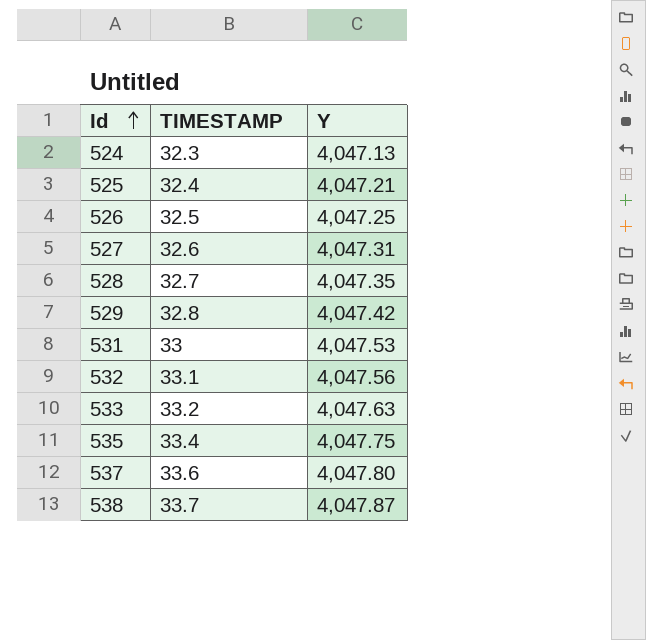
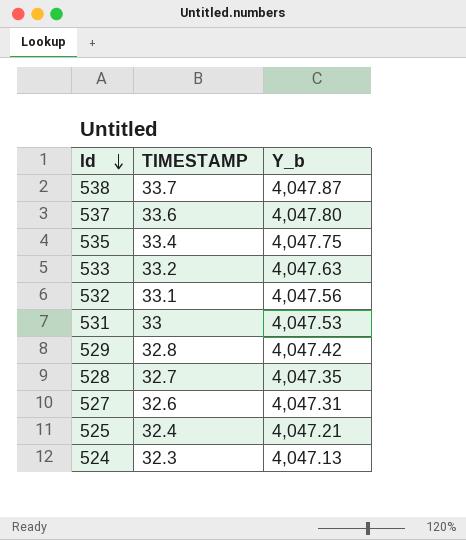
row order: Id ascending -> Id descending
column name: Y -> Y_b
row 526: 32.5 | 4,047.25 -> none

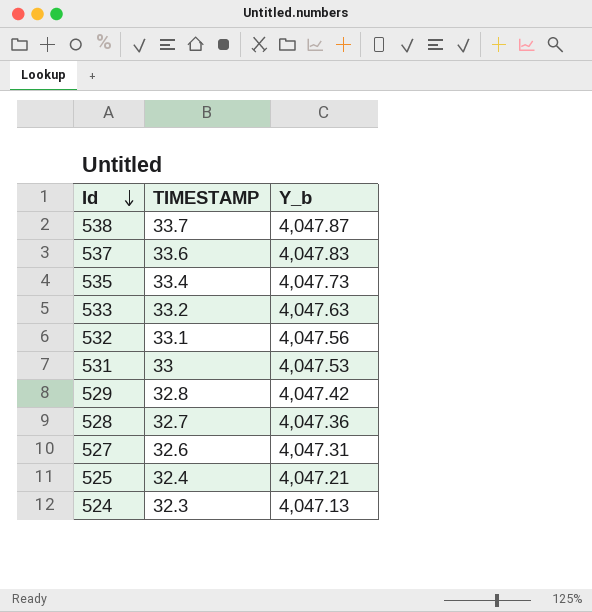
537 | Y_b: 4,047.80 -> 4,047.83
535 | Y_b: 4,047.75 -> 4,047.73
528 | Y_b: 4,047.35 -> 4,047.36

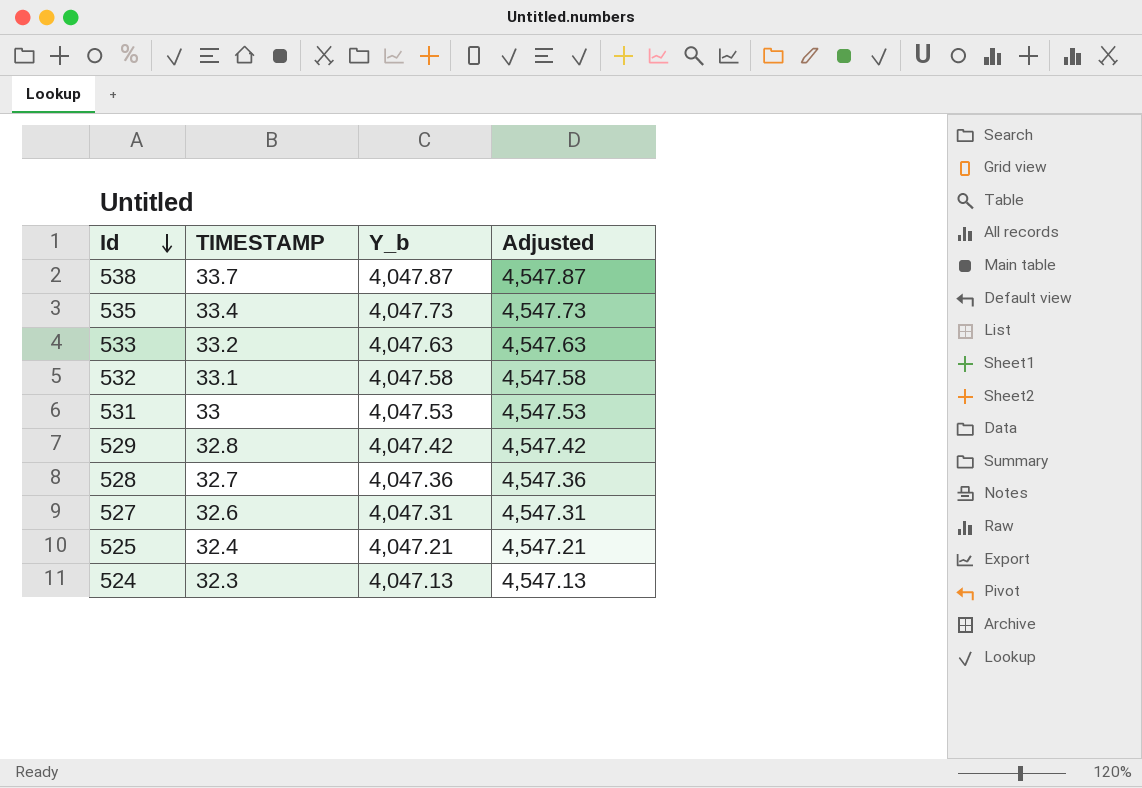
column Adjusted | formula: none -> [Y_b] + 500
row 537: 33.6 | 4,047.83 -> none
532 | Y_b: 4,047.56 -> 4,047.58

